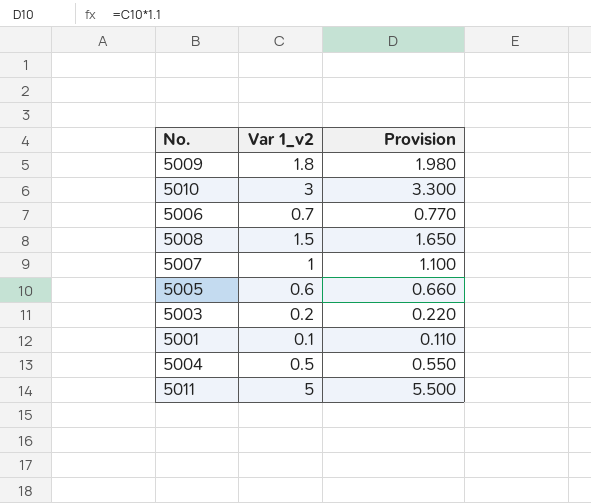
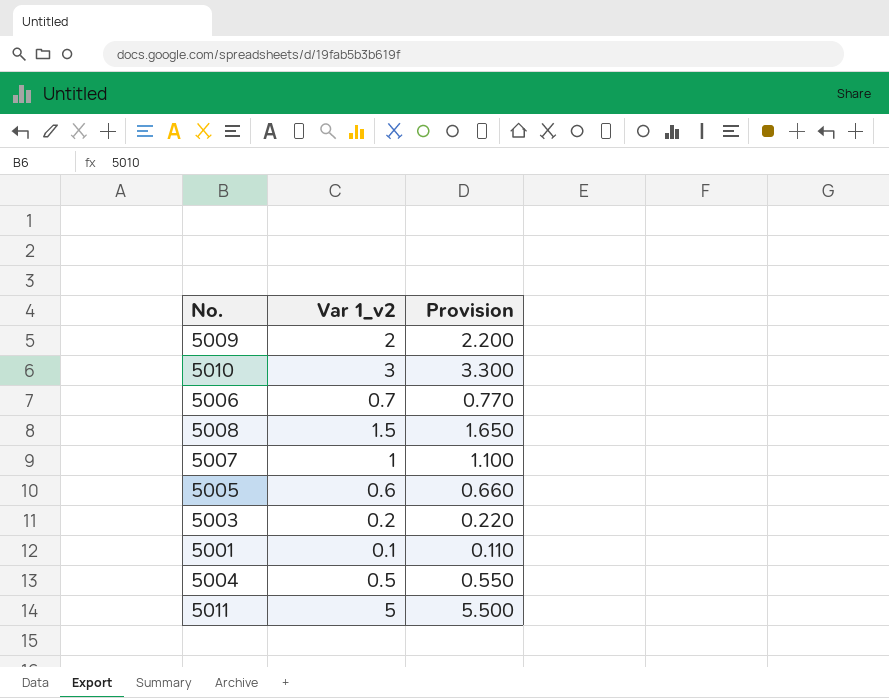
5009 | Var 1_v2: 1.8 -> 2
5009 | Provision: 1.980 -> 2.200

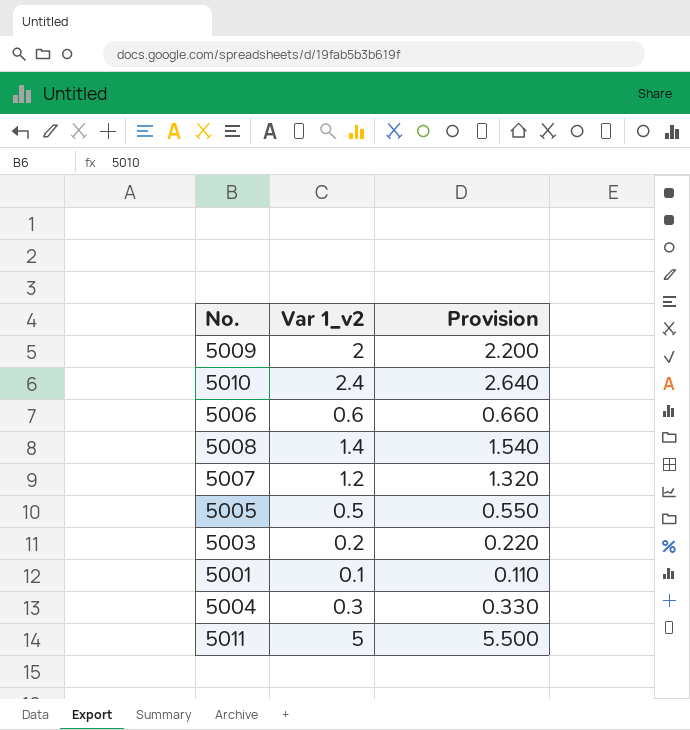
5010 | Var 1_v2: 3 -> 2.4
5010 | Provision: 3.300 -> 2.640
5006 | Var 1_v2: 0.7 -> 0.6
5006 | Provision: 0.770 -> 0.660
5008 | Var 1_v2: 1.5 -> 1.4
5008 | Provision: 1.650 -> 1.540
5007 | Var 1_v2: 1 -> 1.2
5007 | Provision: 1.100 -> 1.320
5005 | Var 1_v2: 0.6 -> 0.5
5005 | Provision: 0.660 -> 0.550
5004 | Var 1_v2: 0.5 -> 0.3
5004 | Provision: 0.550 -> 0.330

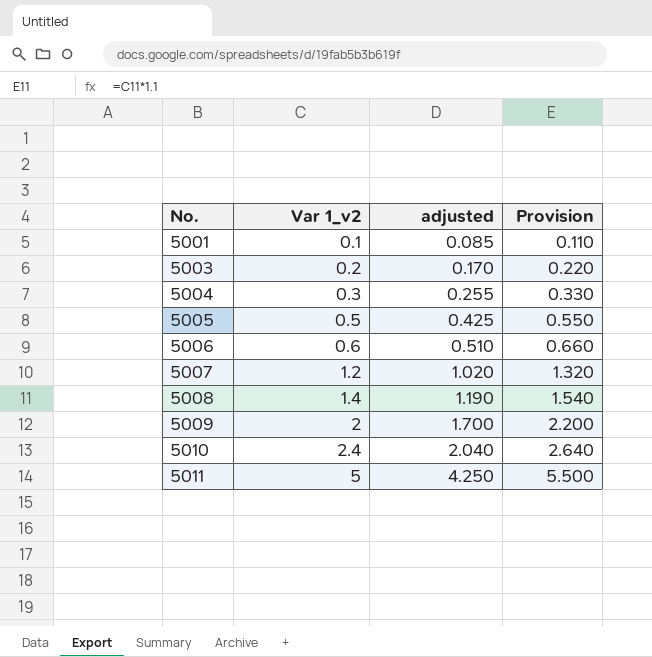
row order: none -> No. ascending
column adjusted | formula: none -> [Var 1_v2] * 0.85

